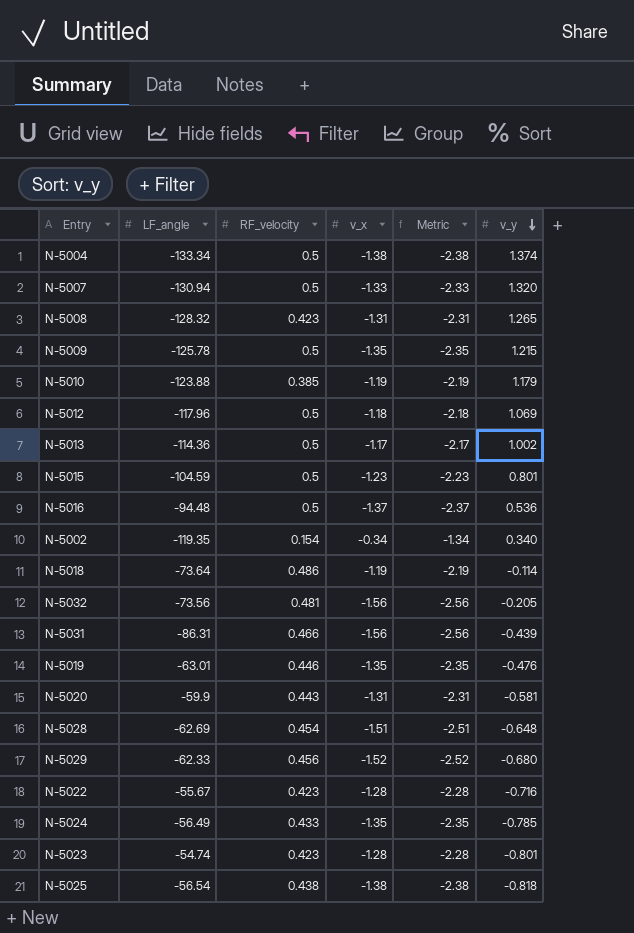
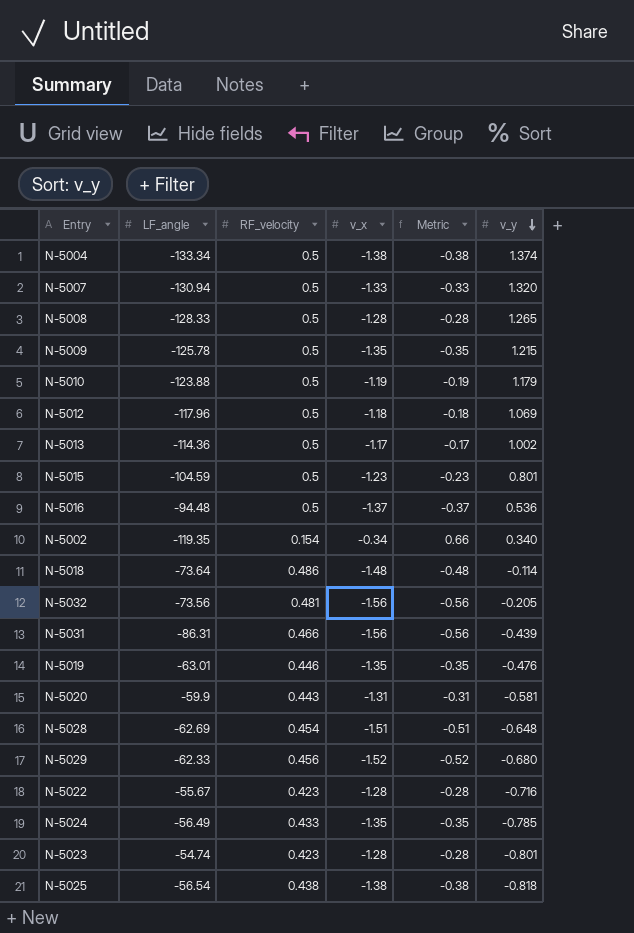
column Metric | formula: [v_x] - 1 -> [v_x] + 1
N-5008 | LF_angle: -128.32 -> -128.33
N-5008 | RF_velocity: 0.423 -> 0.5
N-5008 | v_x: -1.31 -> -1.28
N-5010 | RF_velocity: 0.385 -> 0.5
N-5018 | v_x: -1.19 -> -1.48

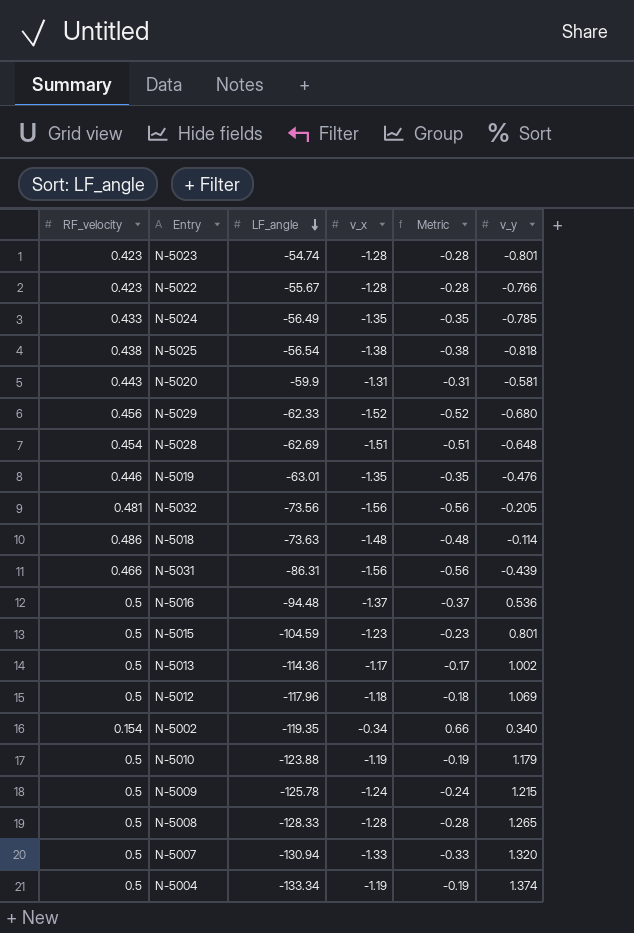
row order: v_y descending -> LF_angle descending
column RF_velocity | position: 3 -> 1
N-5022 | v_y: -0.716 -> -0.766
N-5018 | LF_angle: -73.64 -> -73.63
N-5009 | v_x: -1.35 -> -1.24
N-5009 | Metric: -0.35 -> -0.24
N-5004 | v_x: -1.38 -> -1.19
N-5004 | Metric: -0.38 -> -0.19

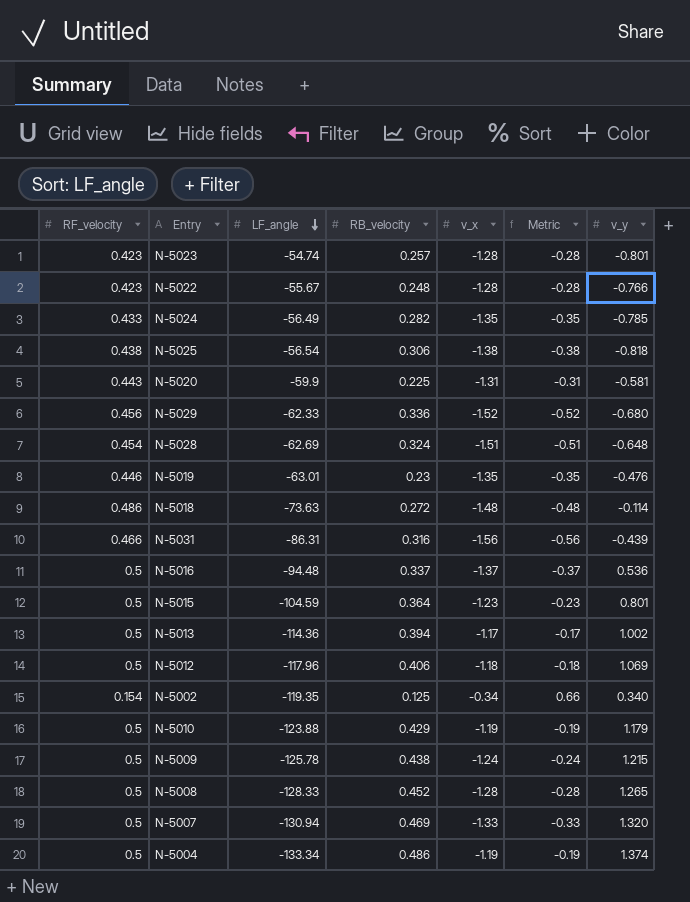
column RB_velocity | position: none -> 4
row N-5032: 0.481 | -73.56 | -1.56 | -0.56 | -0.205 -> none

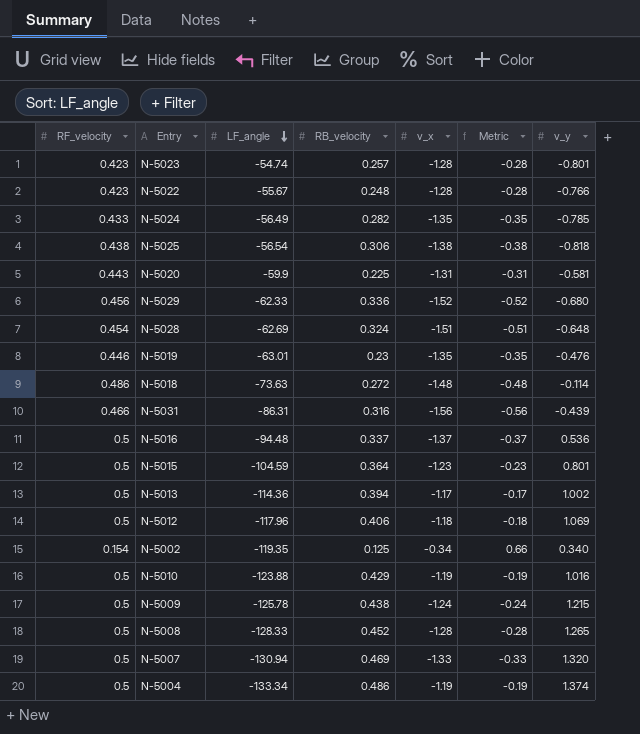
N-5010 | v_y: 1.179 -> 1.016

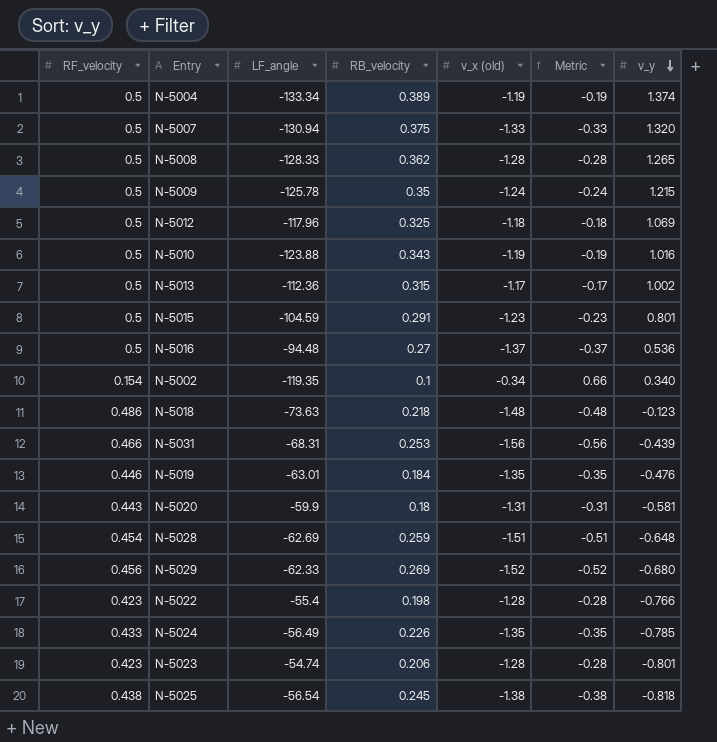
row order: LF_angle descending -> v_y descending
column name: v_x -> v_x (old)
N-5004 | RB_velocity: 0.486 -> 0.389
N-5007 | RB_velocity: 0.469 -> 0.375
N-5008 | RB_velocity: 0.452 -> 0.362
N-5009 | RB_velocity: 0.438 -> 0.35
N-5012 | RB_velocity: 0.406 -> 0.325
N-5010 | RB_velocity: 0.429 -> 0.343
N-5013 | LF_angle: -114.36 -> -112.36
N-5013 | RB_velocity: 0.394 -> 0.315
N-5015 | RB_velocity: 0.364 -> 0.291
N-5016 | RB_velocity: 0.337 -> 0.27
N-5002 | RB_velocity: 0.125 -> 0.1
N-5018 | RB_velocity: 0.272 -> 0.218
N-5018 | v_y: -0.114 -> -0.123
N-5031 | LF_angle: -86.31 -> -68.31
N-5031 | RB_velocity: 0.316 -> 0.253
N-5019 | RB_velocity: 0.23 -> 0.184
N-5020 | RB_velocity: 0.225 -> 0.18
N-5028 | RB_velocity: 0.324 -> 0.259
N-5029 | RB_velocity: 0.336 -> 0.269
N-5022 | LF_angle: -55.67 -> -55.4
N-5022 | RB_velocity: 0.248 -> 0.198
N-5024 | RB_velocity: 0.282 -> 0.226
N-5023 | RB_velocity: 0.257 -> 0.206
N-5025 | RB_velocity: 0.306 -> 0.245

